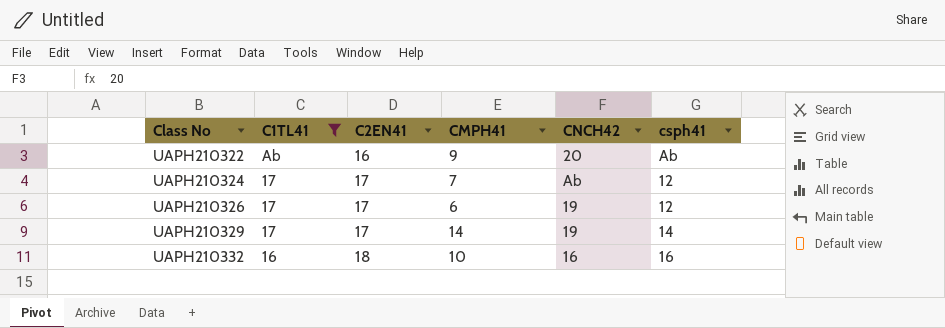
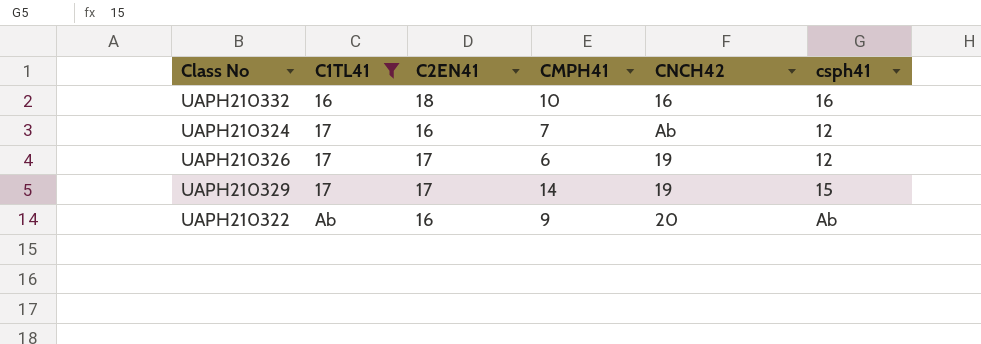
row order: Class No ascending -> C1TL41 ascending
UAPH210324 | C2EN41: 17 -> 16
UAPH210329 | csph41: 14 -> 15

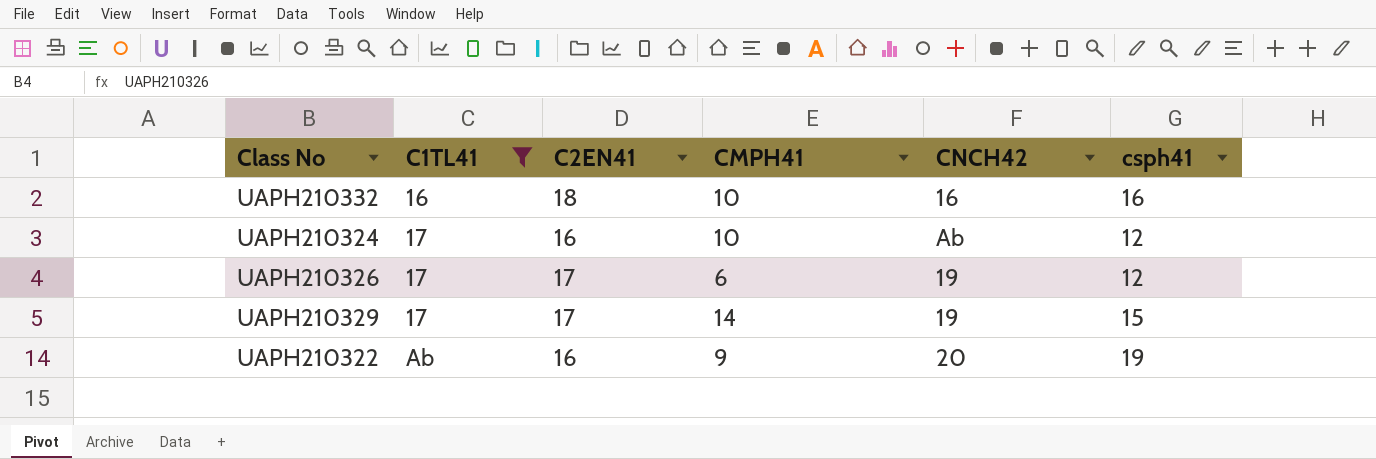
UAPH210324 | CMPH41: 7 -> 10
UAPH210322 | csph41: Ab -> 19

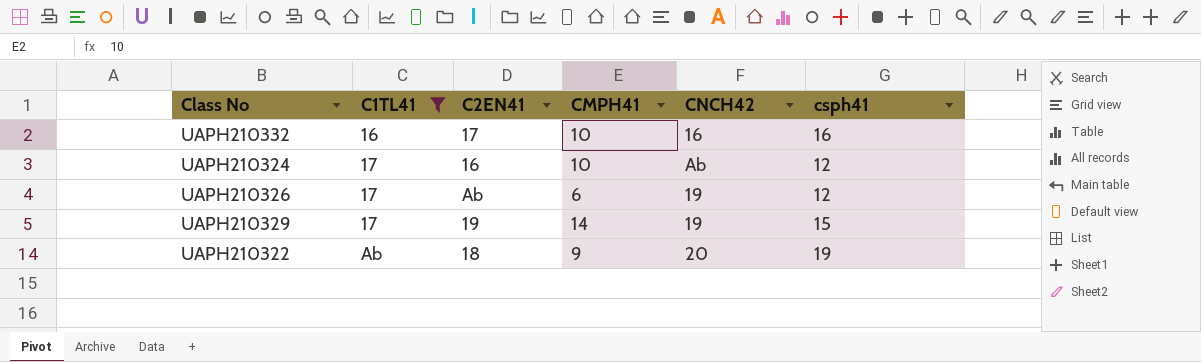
UAPH210332 | C2EN41: 18 -> 17
UAPH210326 | C2EN41: 17 -> Ab
UAPH210329 | C2EN41: 17 -> 19
UAPH210322 | C2EN41: 16 -> 18

